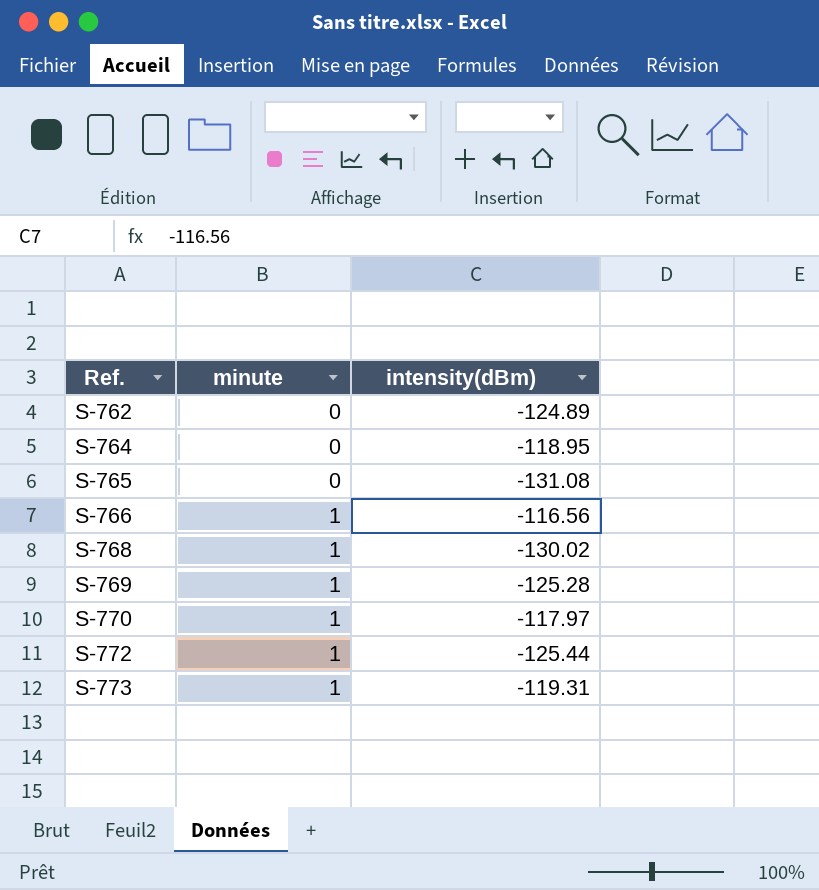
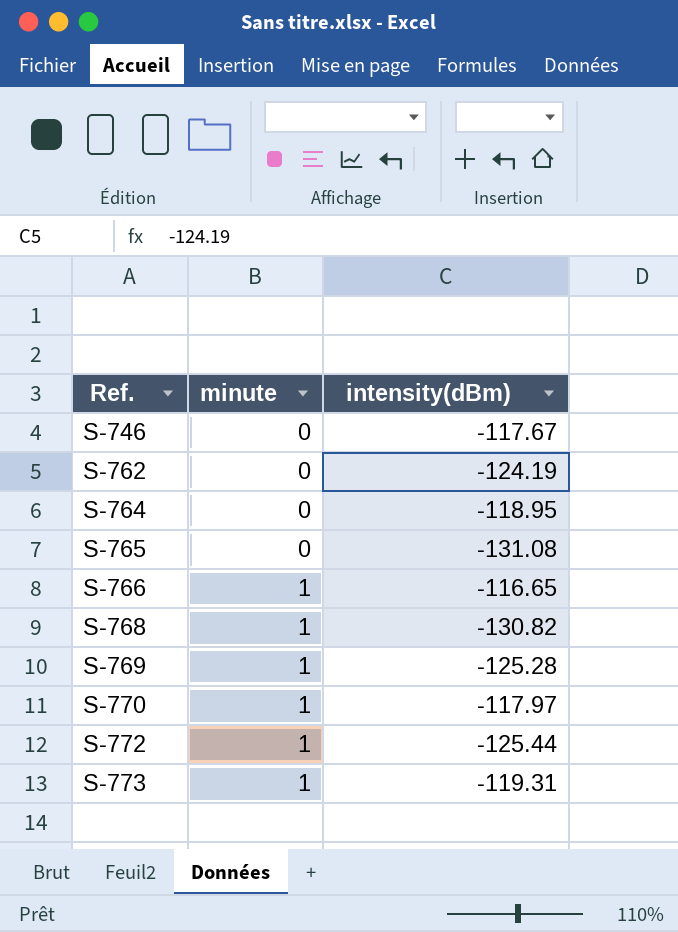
row S-746: none -> 0 | -117.67
S-762 | intensity(dBm): -124.89 -> -124.19
S-766 | intensity(dBm): -116.56 -> -116.65
S-768 | intensity(dBm): -130.02 -> -130.82

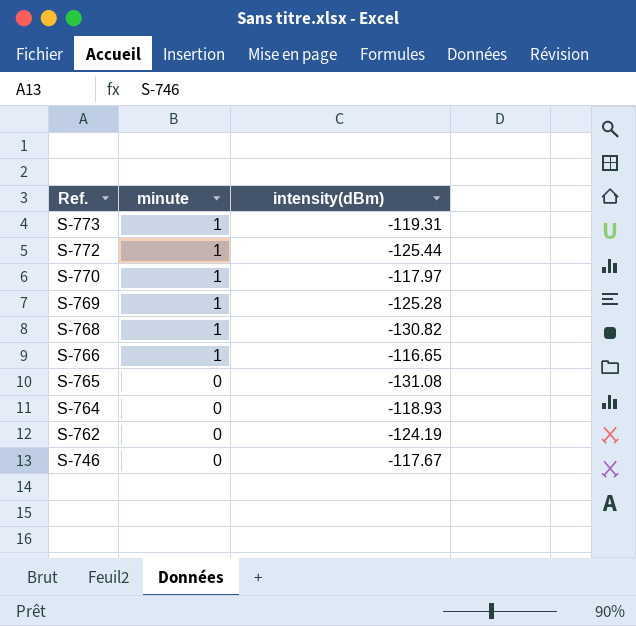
row order: Ref. ascending -> Ref. descending
S-764 | intensity(dBm): -118.95 -> -118.93

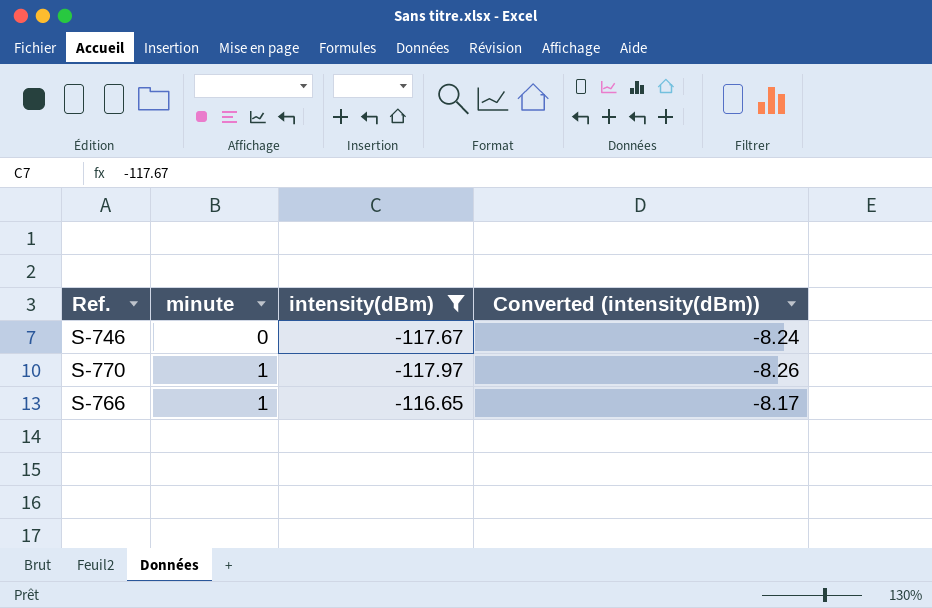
filter: none -> intensity(dBm) >= -117.97
row order: Ref. descending -> minute ascending
column Converted (intensity(dBm)) | formula: none -> [intensity(dBm)] * 0.07

